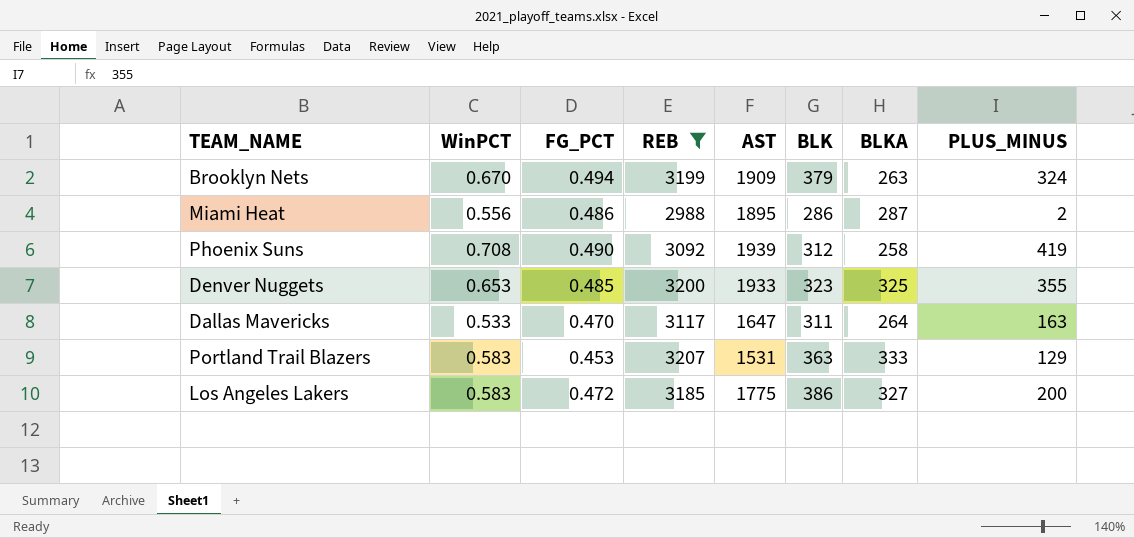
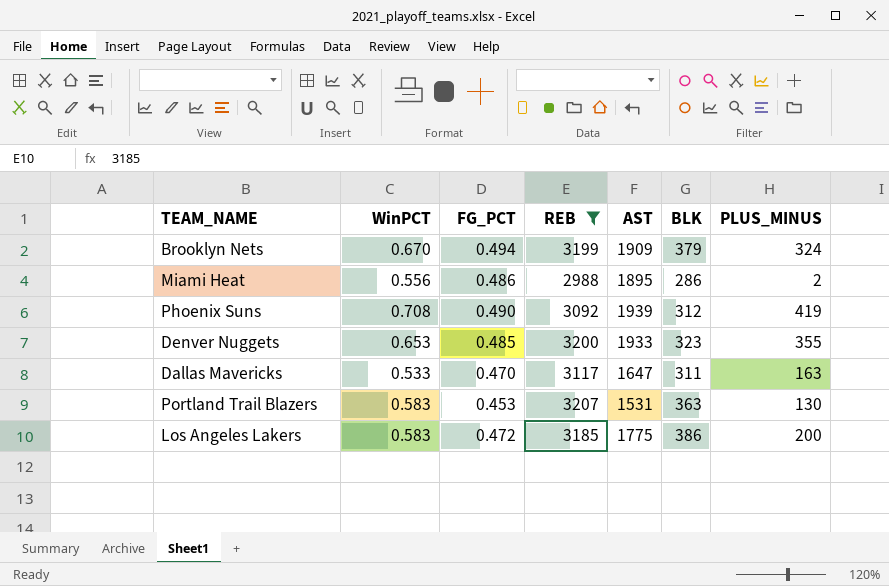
column BLKA | position: 7 -> none
Portland Trail Blazers | PLUS_MINUS: 129 -> 130

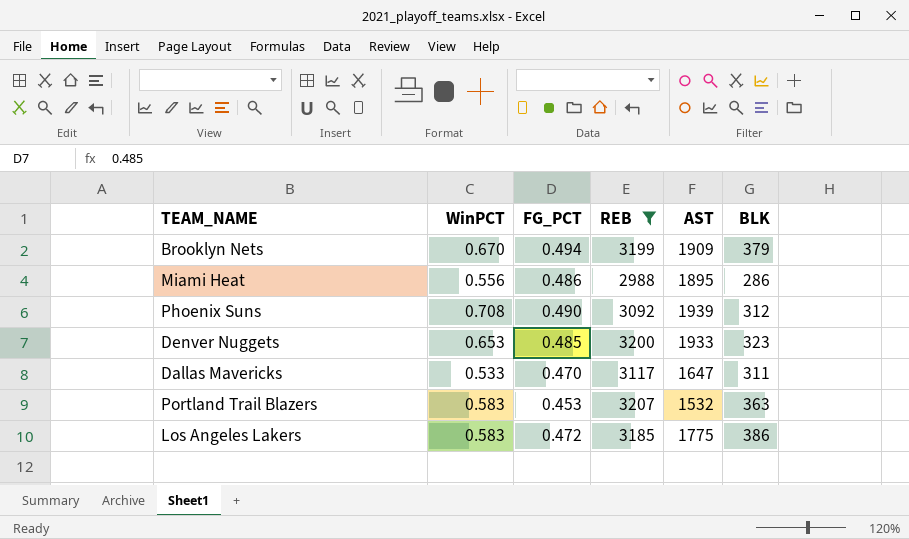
column PLUS_MINUS | position: 7 -> none
Portland Trail Blazers | AST: 1531 -> 1532

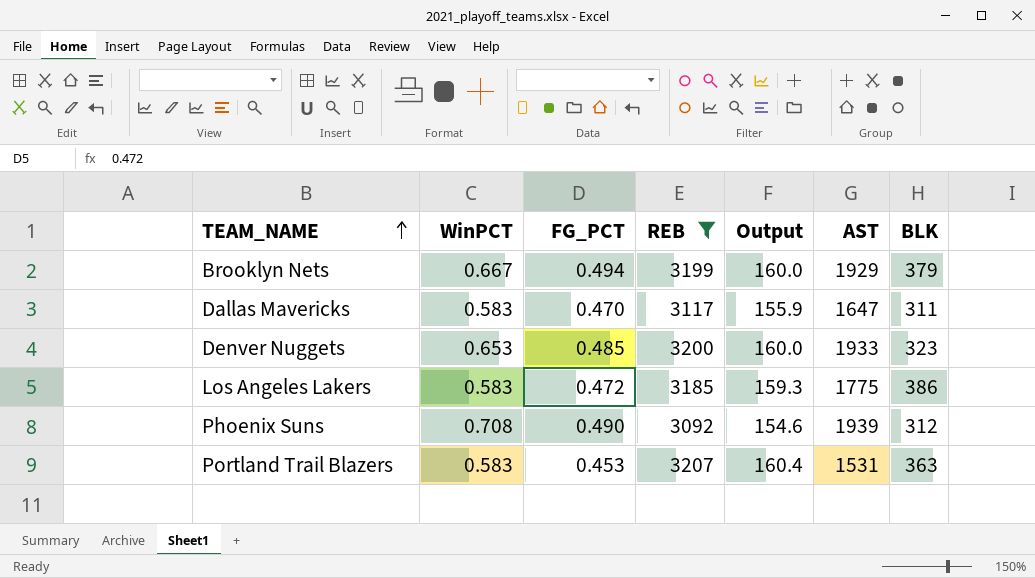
row order: none -> TEAM_NAME ascending
column Output | formula: none -> [REB] * 0.05
row Miami Heat: 0.556 | 0.486 | 2988 | 1895 | 286 -> none
Brooklyn Nets | WinPCT: 0.670 -> 0.667
Brooklyn Nets | AST: 1909 -> 1929
Dallas Mavericks | WinPCT: 0.533 -> 0.583
Portland Trail Blazers | AST: 1532 -> 1531

